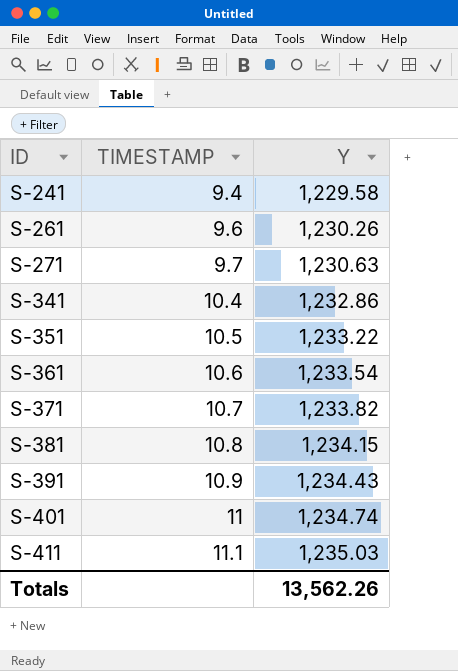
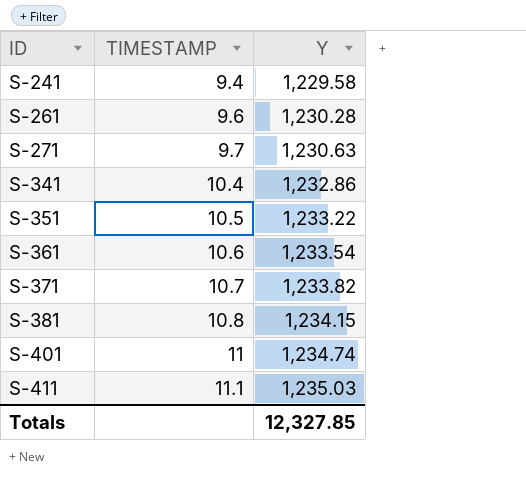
row S-391: 10.9 | 1,234.43 -> none
S-261 | Y: 1,230.26 -> 1,230.28
Totals | Y: 13,562.26 -> 12,327.85

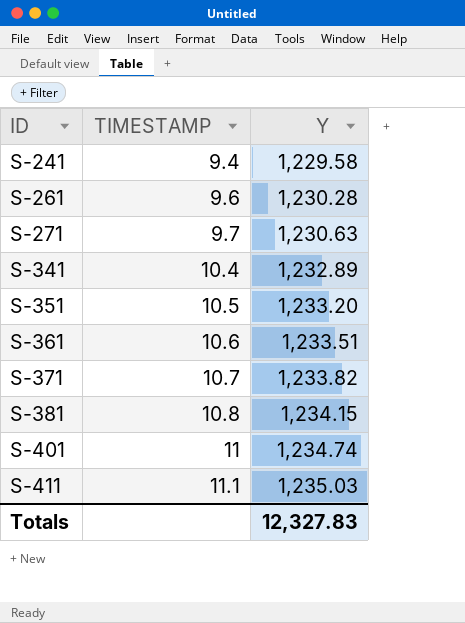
S-341 | Y: 1,232.86 -> 1,232.89
S-351 | Y: 1,233.22 -> 1,233.20
S-361 | Y: 1,233.54 -> 1,233.51
Totals | Y: 12,327.85 -> 12,327.83

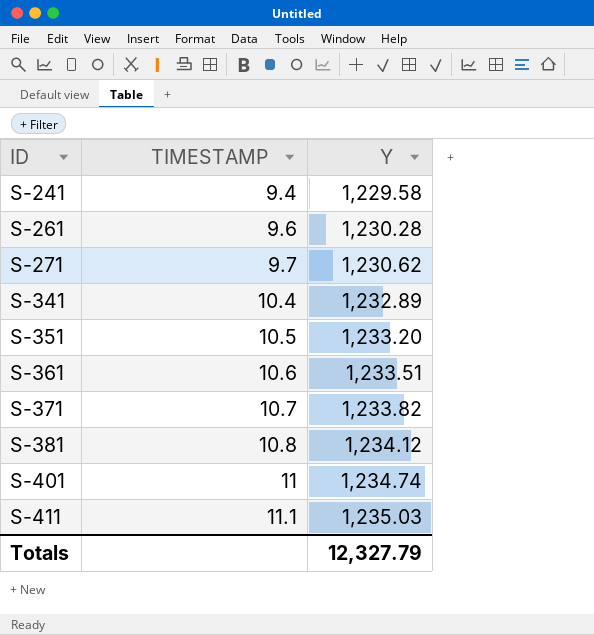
S-271 | Y: 1,230.63 -> 1,230.62
S-381 | Y: 1,234.15 -> 1,234.12
Totals | Y: 12,327.83 -> 12,327.79

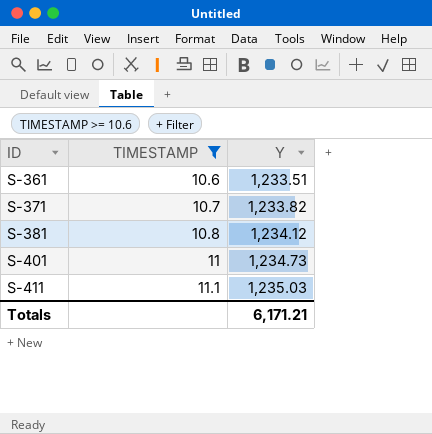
filter: none -> TIMESTAMP >= 10.6
S-401 | Y: 1,234.74 -> 1,234.73
Totals | Y: 12,327.79 -> 6,171.21

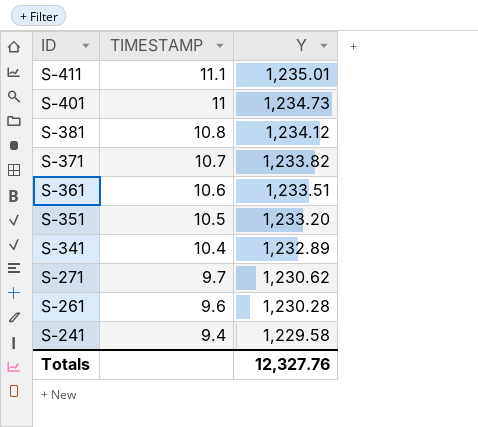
filter: TIMESTAMP >= 10.6 -> none
row order: ID ascending -> ID descending
S-411 | Y: 1,235.03 -> 1,235.01
Totals | Y: 6,171.21 -> 12,327.76

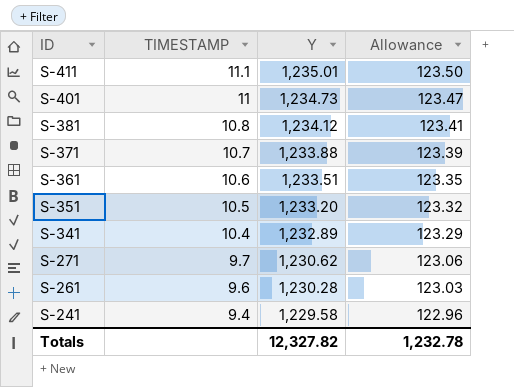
column Allowance | formula: none -> [Y] * 0.1
S-371 | Y: 1,233.82 -> 1,233.88
Totals | Y: 12,327.76 -> 12,327.82

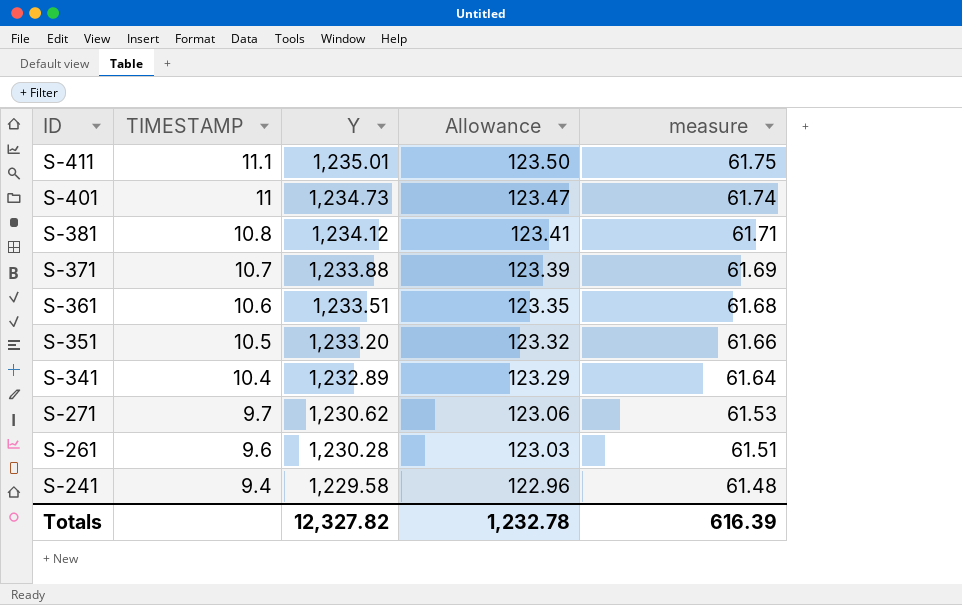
column measure | formula: none -> [Y] * 0.05

